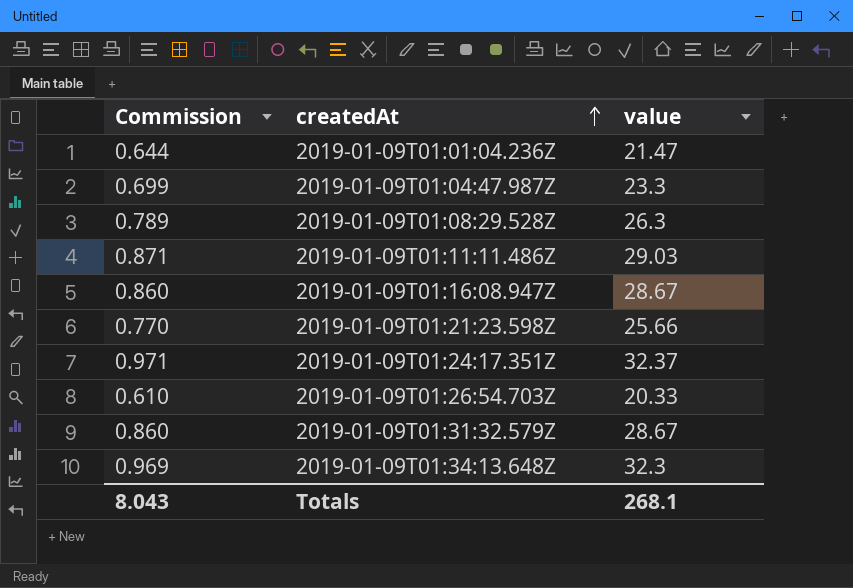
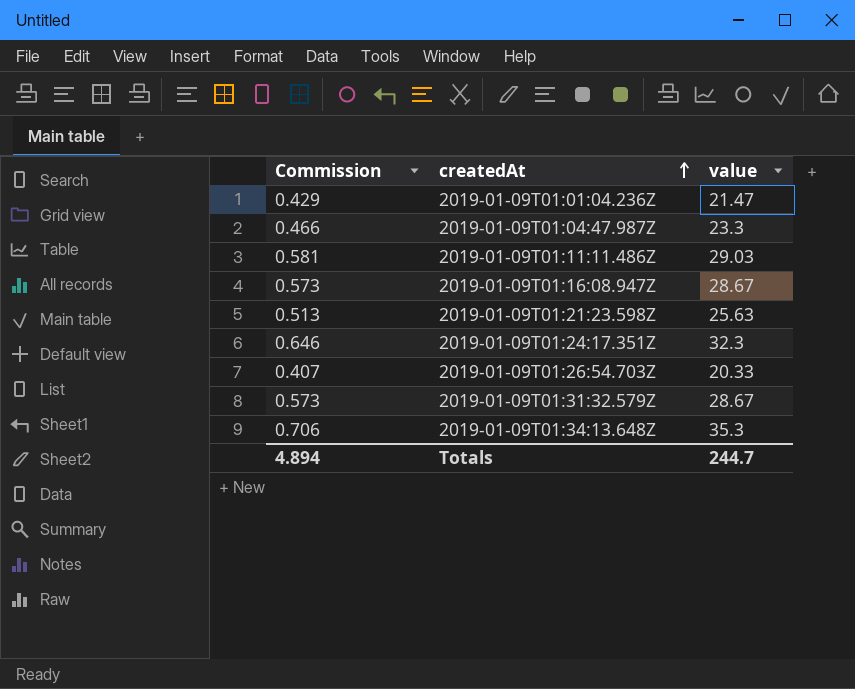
column Commission | formula: [value] * 0.03 -> [value] * 0.02
row 2019-01-09T01:08:29.528Z: 0.789 | 26.3 -> none
2019-01-09T01:21:23.598Z | value: 25.66 -> 25.63
2019-01-09T01:24:17.351Z | value: 32.37 -> 32.3
2019-01-09T01:34:13.648Z | value: 32.3 -> 35.3
Totals | Commission: 8.043 -> 4.894
Totals | value: 268.1 -> 244.7

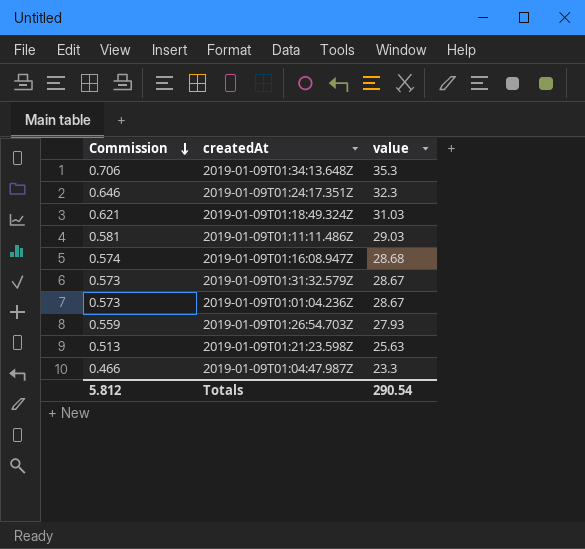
row order: createdAt ascending -> Commission descending
row 2019-01-09T01:18:49.324Z: none -> 0.621 | 31.03
2019-01-09T01:16:08.947Z | Commission: 0.573 -> 0.574
2019-01-09T01:16:08.947Z | value: 28.67 -> 28.68
2019-01-09T01:01:04.236Z | Commission: 0.429 -> 0.573
2019-01-09T01:01:04.236Z | value: 21.47 -> 28.67
2019-01-09T01:26:54.703Z | Commission: 0.407 -> 0.559
2019-01-09T01:26:54.703Z | value: 20.33 -> 27.93
Totals | Commission: 4.894 -> 5.812
Totals | value: 244.7 -> 290.54

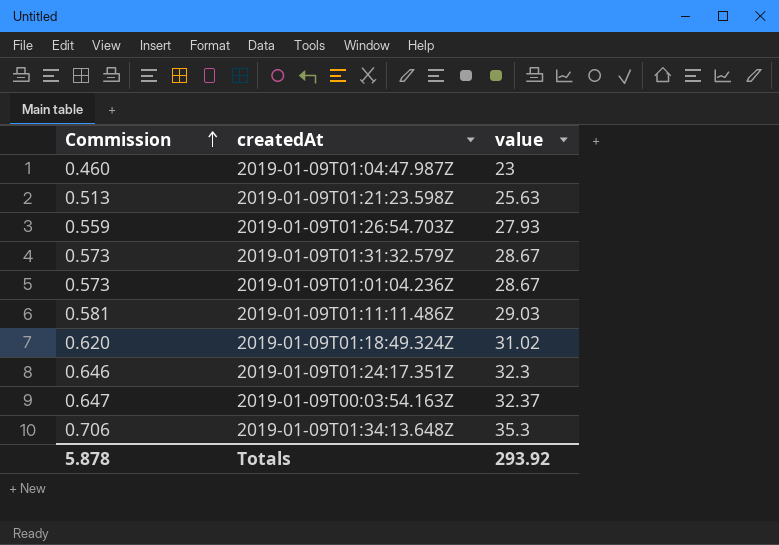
row order: Commission descending -> Commission ascending
row 2019-01-09T01:16:08.947Z: 0.574 | 28.68 -> none
2019-01-09T01:04:47.987Z | Commission: 0.466 -> 0.460
2019-01-09T01:04:47.987Z | value: 23.3 -> 23
2019-01-09T01:18:49.324Z | Commission: 0.621 -> 0.620
2019-01-09T01:18:49.324Z | value: 31.03 -> 31.02
row 2019-01-09T00:03:54.163Z: none -> 0.647 | 32.37
Totals | Commission: 5.812 -> 5.878
Totals | value: 290.54 -> 293.92

